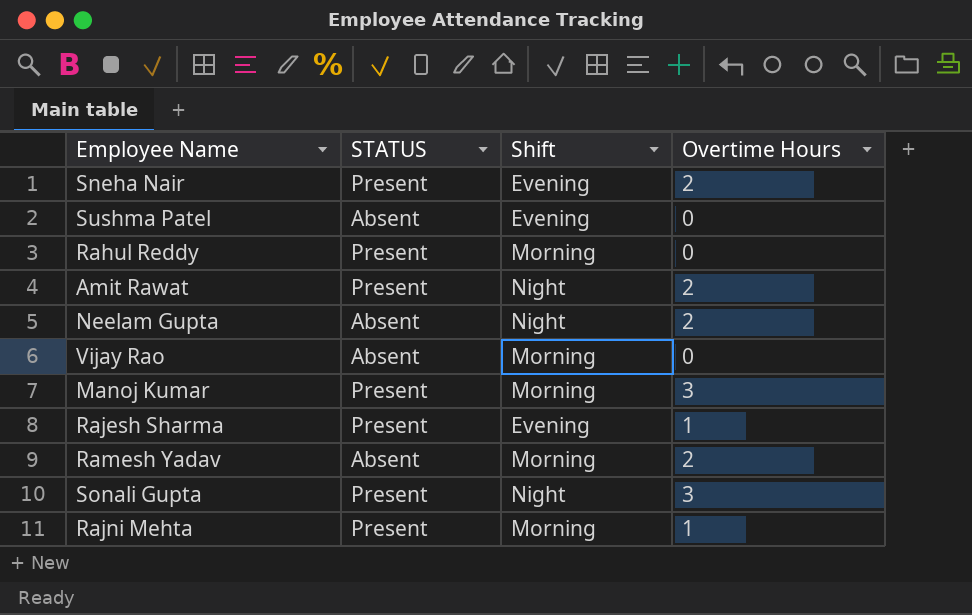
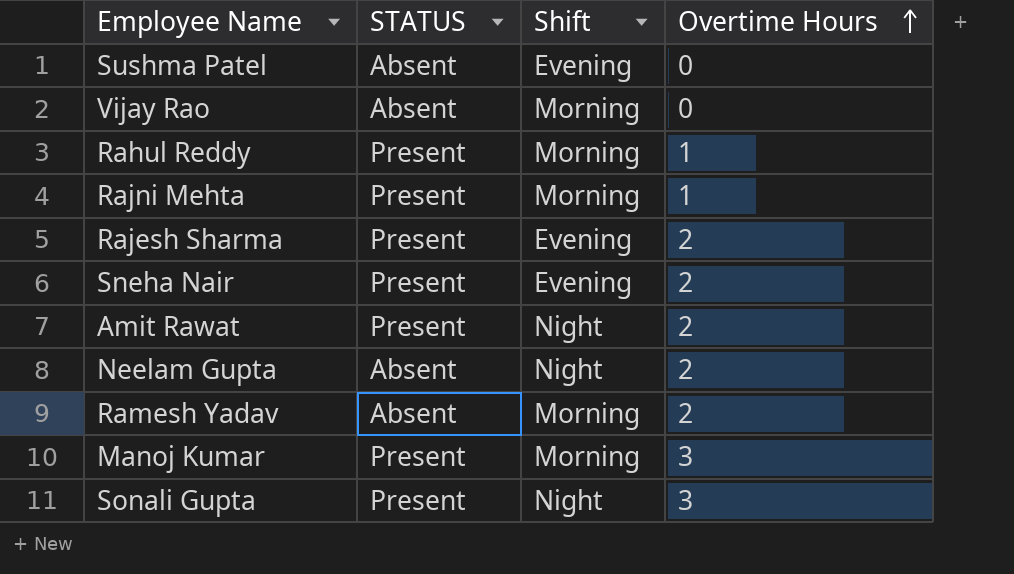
row order: none -> Overtime Hours ascending
Rahul Reddy | Overtime Hours: 0 -> 1
Rajesh Sharma | Overtime Hours: 1 -> 2

